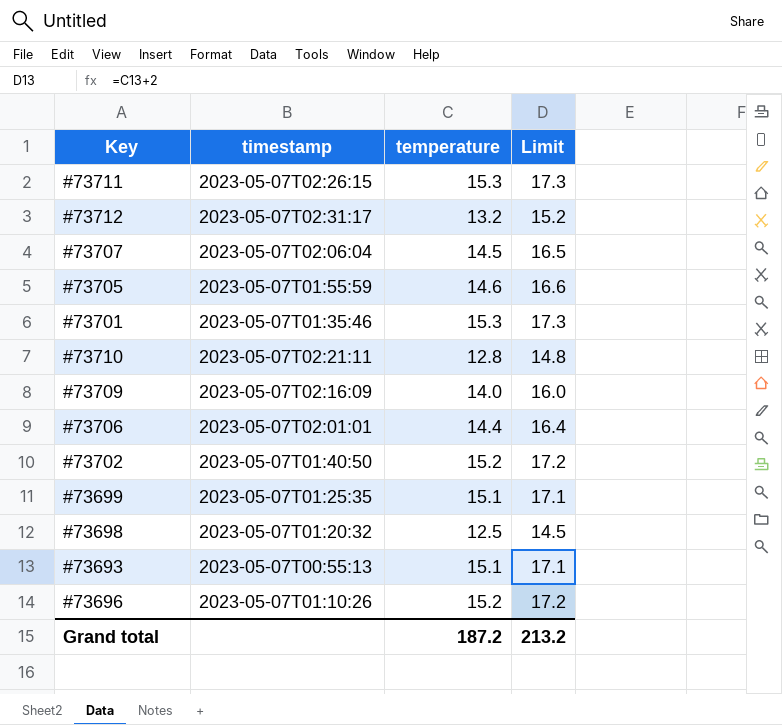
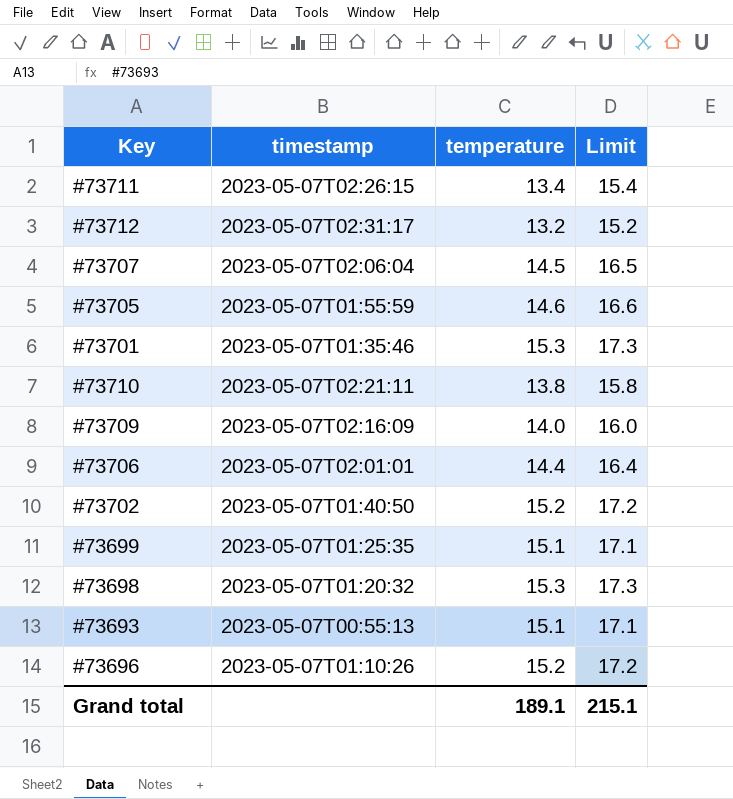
#73711 | temperature: 15.3 -> 13.4
#73711 | Limit: 17.3 -> 15.4
#73710 | temperature: 12.8 -> 13.8
#73710 | Limit: 14.8 -> 15.8
#73698 | temperature: 12.5 -> 15.3
#73698 | Limit: 14.5 -> 17.3
Grand total | temperature: 187.2 -> 189.1
Grand total | Limit: 213.2 -> 215.1

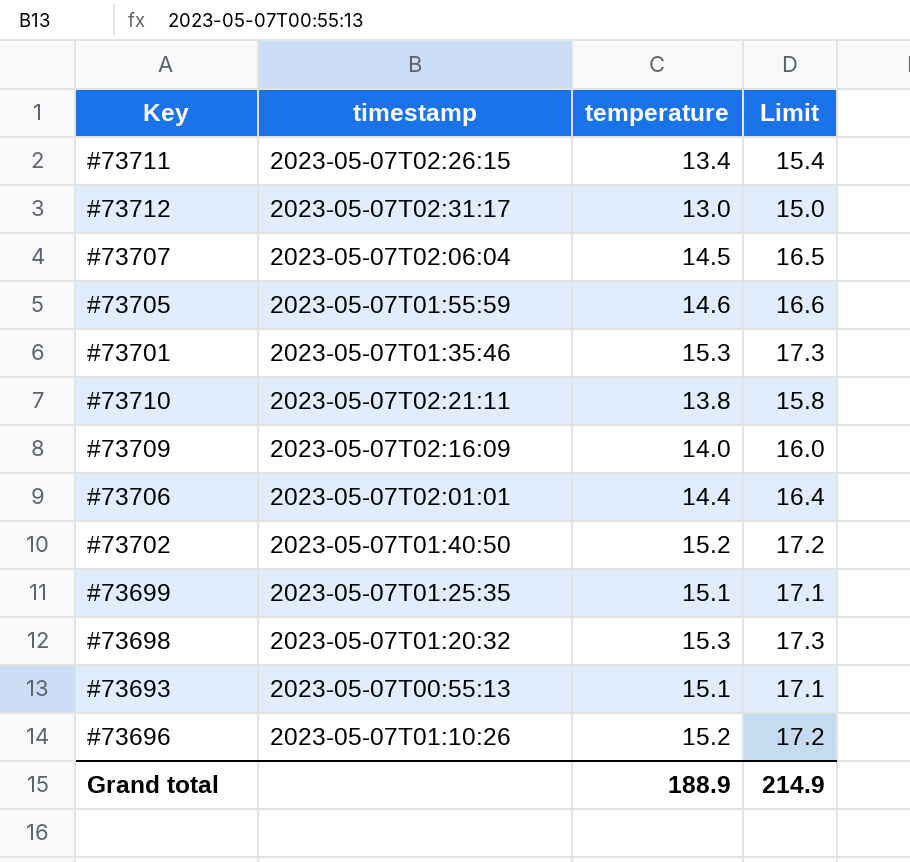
#73712 | temperature: 13.2 -> 13.0
#73712 | Limit: 15.2 -> 15.0
Grand total | temperature: 189.1 -> 188.9
Grand total | Limit: 215.1 -> 214.9

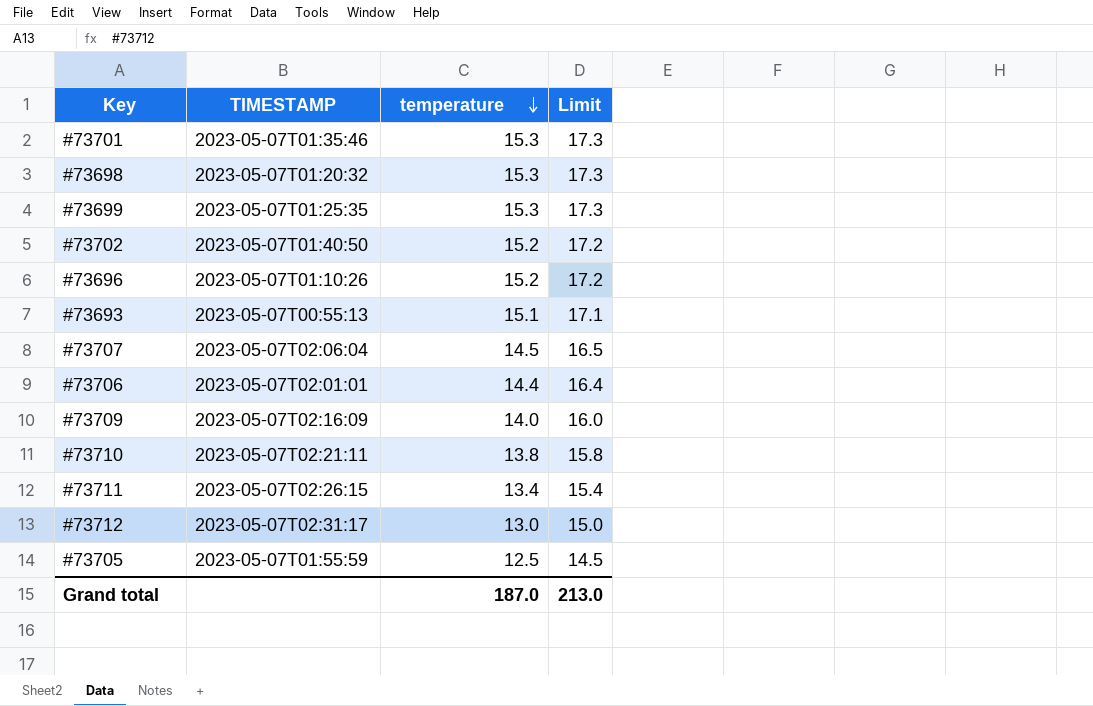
row order: none -> temperature descending
column name: timestamp -> TIMESTAMP
#73699 | temperature: 15.1 -> 15.3
#73699 | Limit: 17.1 -> 17.3
#73705 | temperature: 14.6 -> 12.5
#73705 | Limit: 16.6 -> 14.5
Grand total | temperature: 188.9 -> 187.0
Grand total | Limit: 214.9 -> 213.0

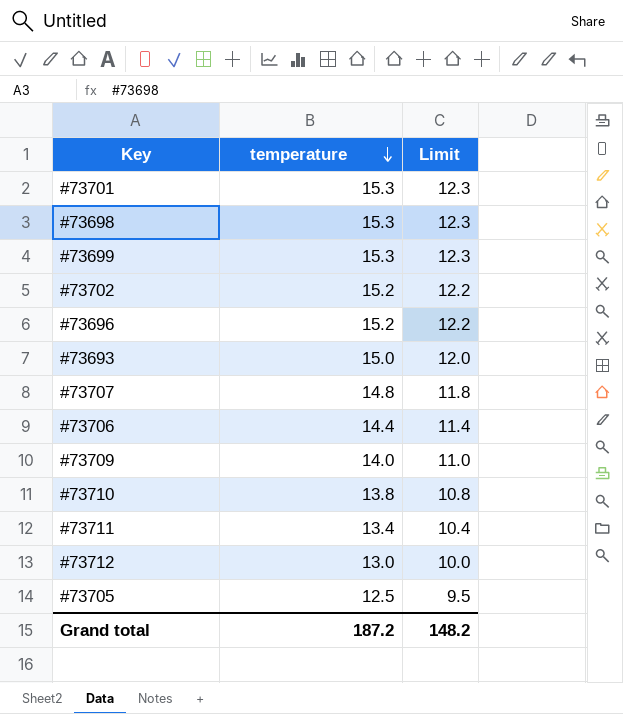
column TIMESTAMP | position: 2 -> none
column Limit | formula: [temperature] + 2 -> [temperature] - 3
#73693 | temperature: 15.1 -> 15.0
#73707 | temperature: 14.5 -> 14.8
Grand total | temperature: 187.0 -> 187.2
Grand total | Limit: 213.0 -> 148.2

